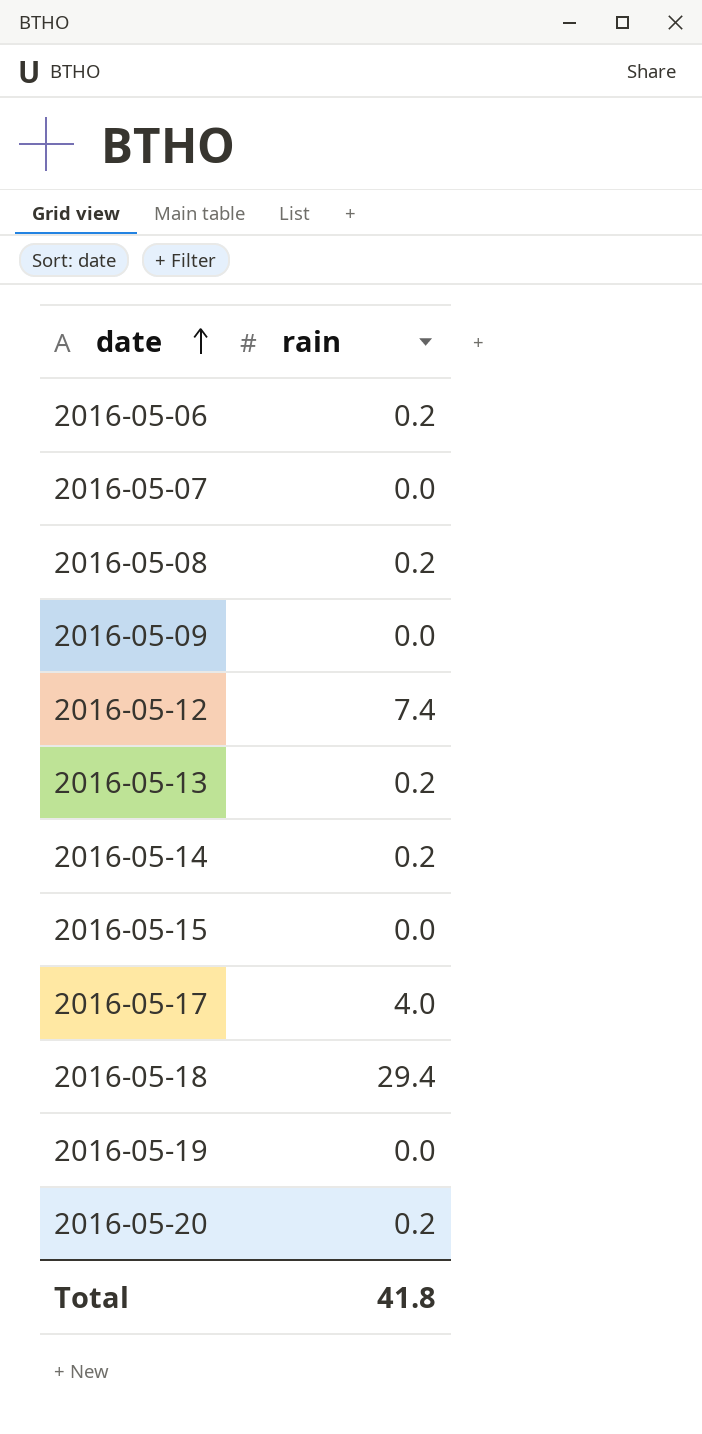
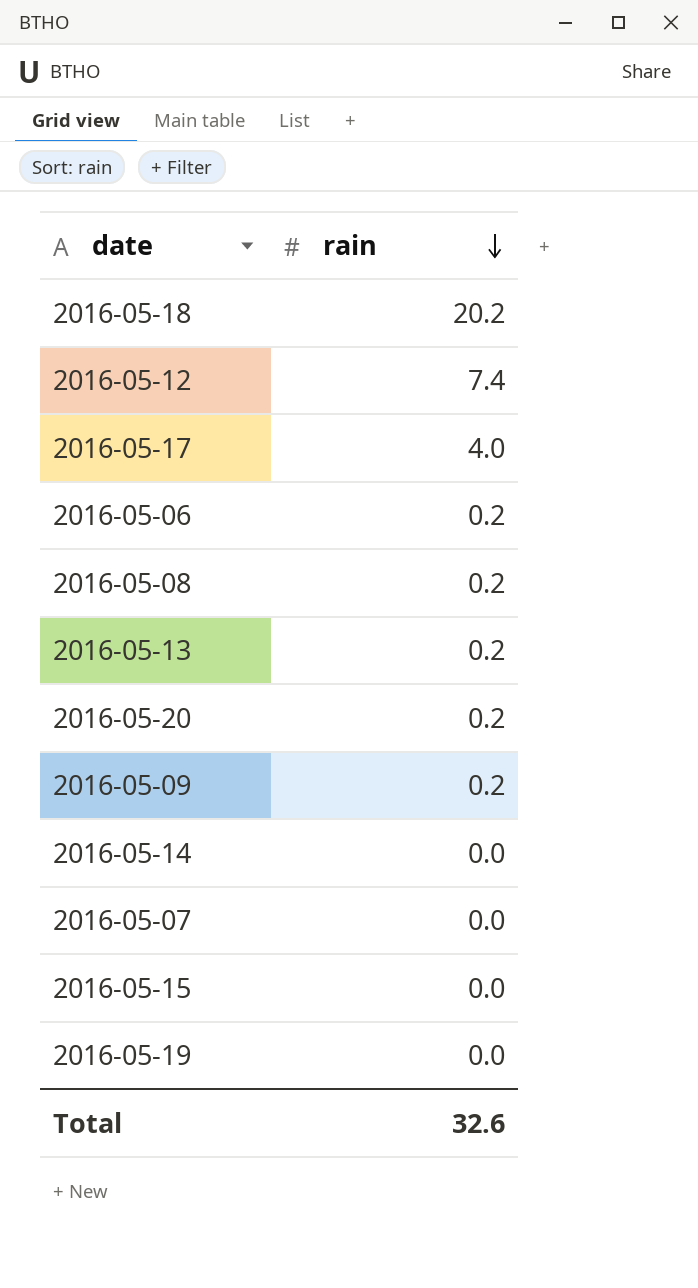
row order: date ascending -> rain descending
2016-05-18 | rain: 29.4 -> 20.2
2016-05-09 | rain: 0.0 -> 0.2
2016-05-14 | rain: 0.2 -> 0.0
Total | rain: 41.8 -> 32.6

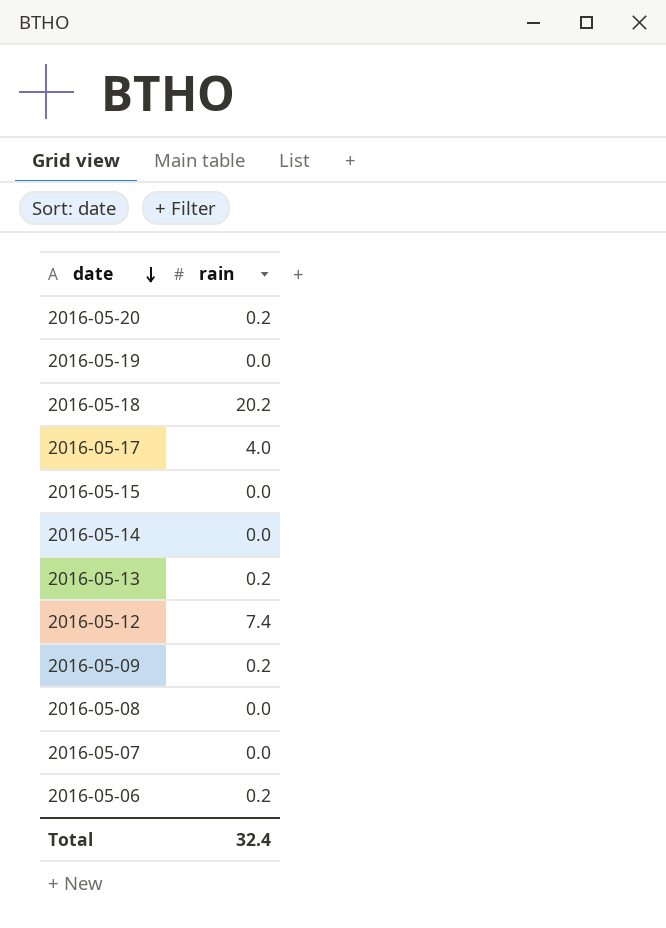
row order: rain descending -> date descending
2016-05-08 | rain: 0.2 -> 0.0
Total | rain: 32.6 -> 32.4

